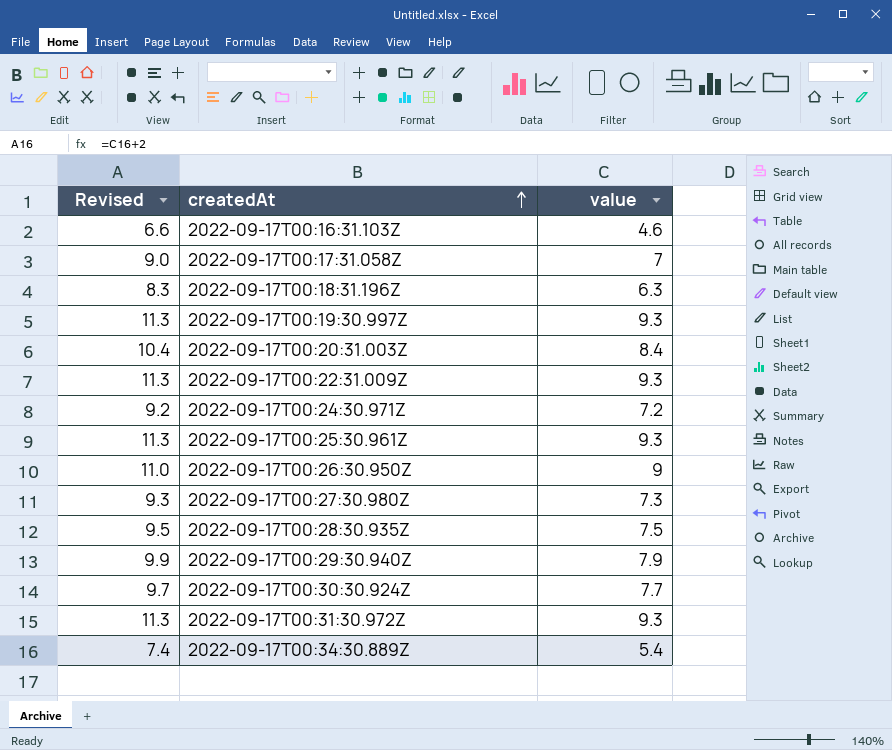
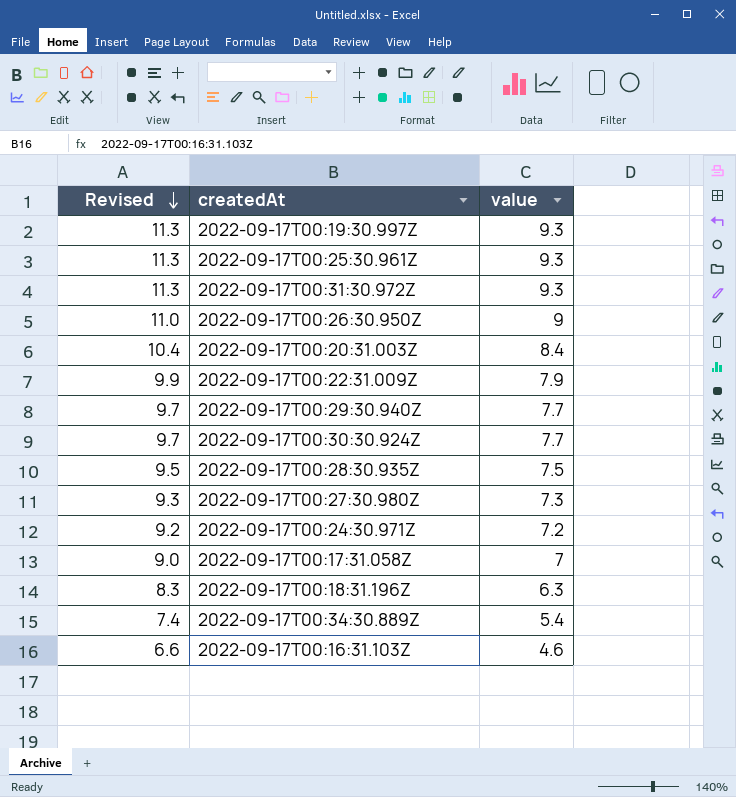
row order: createdAt ascending -> Revised descending
2022-09-17T00:22:31.009Z | Revised: 11.3 -> 9.9
2022-09-17T00:22:31.009Z | value: 9.3 -> 7.9
2022-09-17T00:29:30.940Z | Revised: 9.9 -> 9.7
2022-09-17T00:29:30.940Z | value: 7.9 -> 7.7

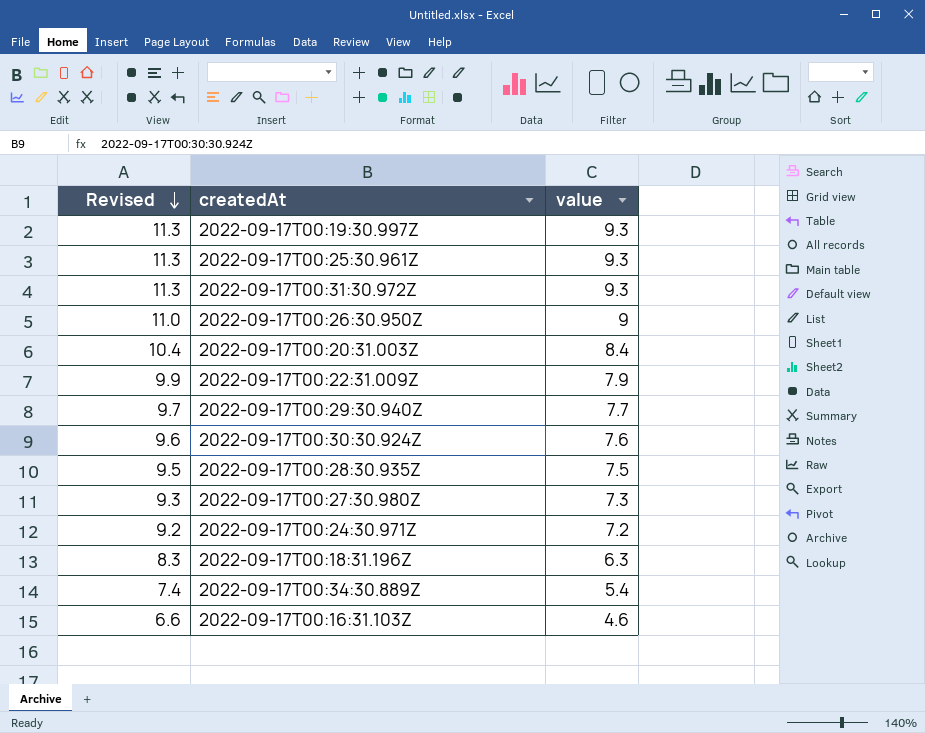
row 2022-09-17T00:17:31.058Z: 9.0 | 7 -> none
2022-09-17T00:30:30.924Z | Revised: 9.7 -> 9.6
2022-09-17T00:30:30.924Z | value: 7.7 -> 7.6

